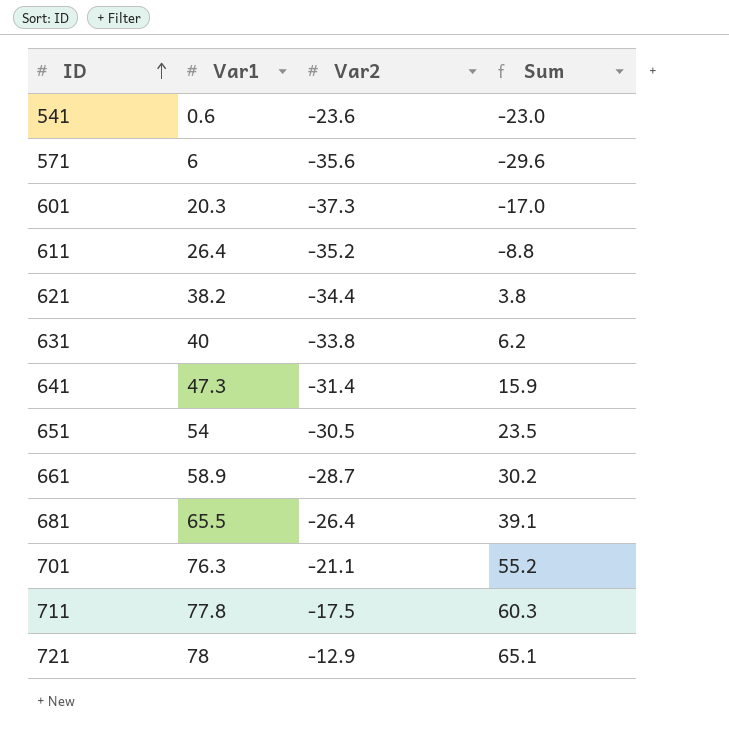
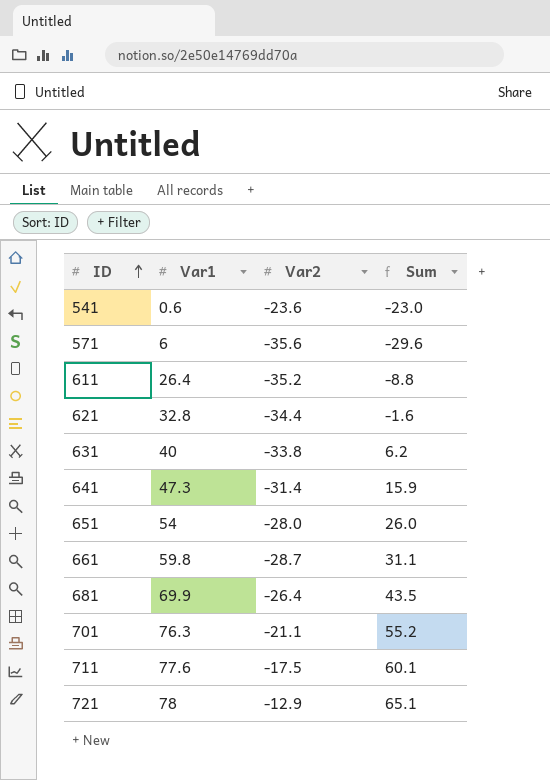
row 601: 20.3 | -37.3 | -17.0 -> none
621 | Var1: 38.2 -> 32.8
621 | Sum: 3.8 -> -1.6
651 | Var2: -30.5 -> -28.0
651 | Sum: 23.5 -> 26.0
661 | Var1: 58.9 -> 59.8
661 | Sum: 30.2 -> 31.1
681 | Var1: 65.5 -> 69.9
681 | Sum: 39.1 -> 43.5
711 | Var1: 77.8 -> 77.6
711 | Sum: 60.3 -> 60.1

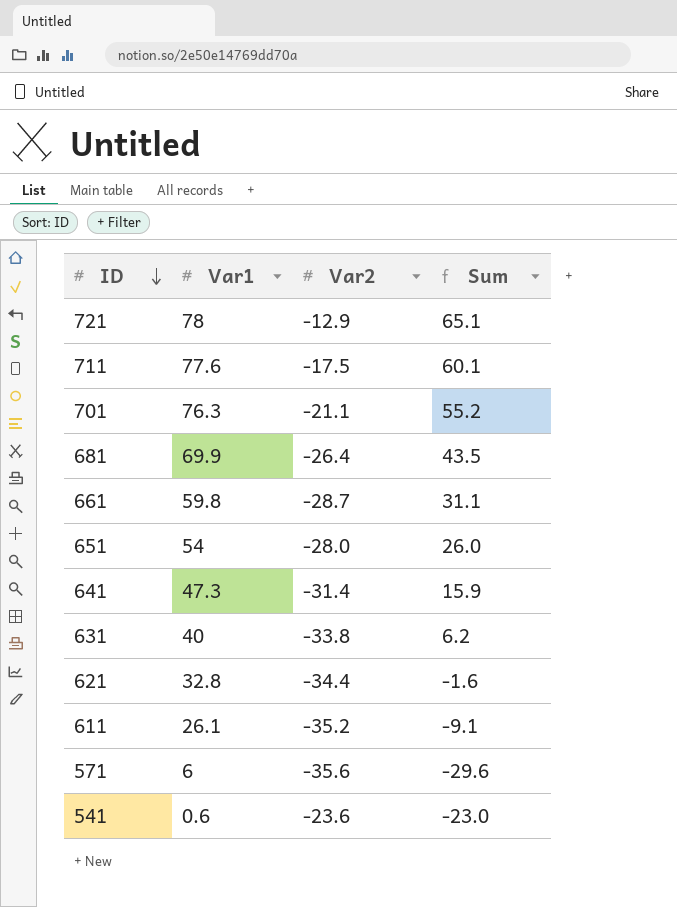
row order: ID ascending -> ID descending
611 | Var1: 26.4 -> 26.1
611 | Sum: -8.8 -> -9.1

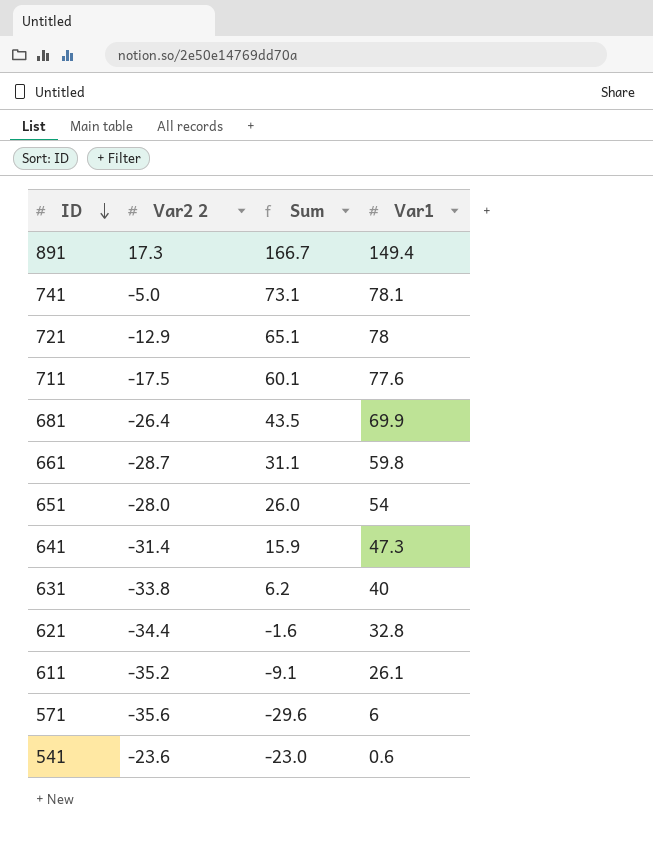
column name: Var2 -> Var2 2
column Var1 | position: 2 -> 4
row 701: 76.3 | -21.1 | 55.2 -> none
row 891: none -> 17.3 | 166.7 | 149.4
row 741: none -> -5.0 | 73.1 | 78.1

